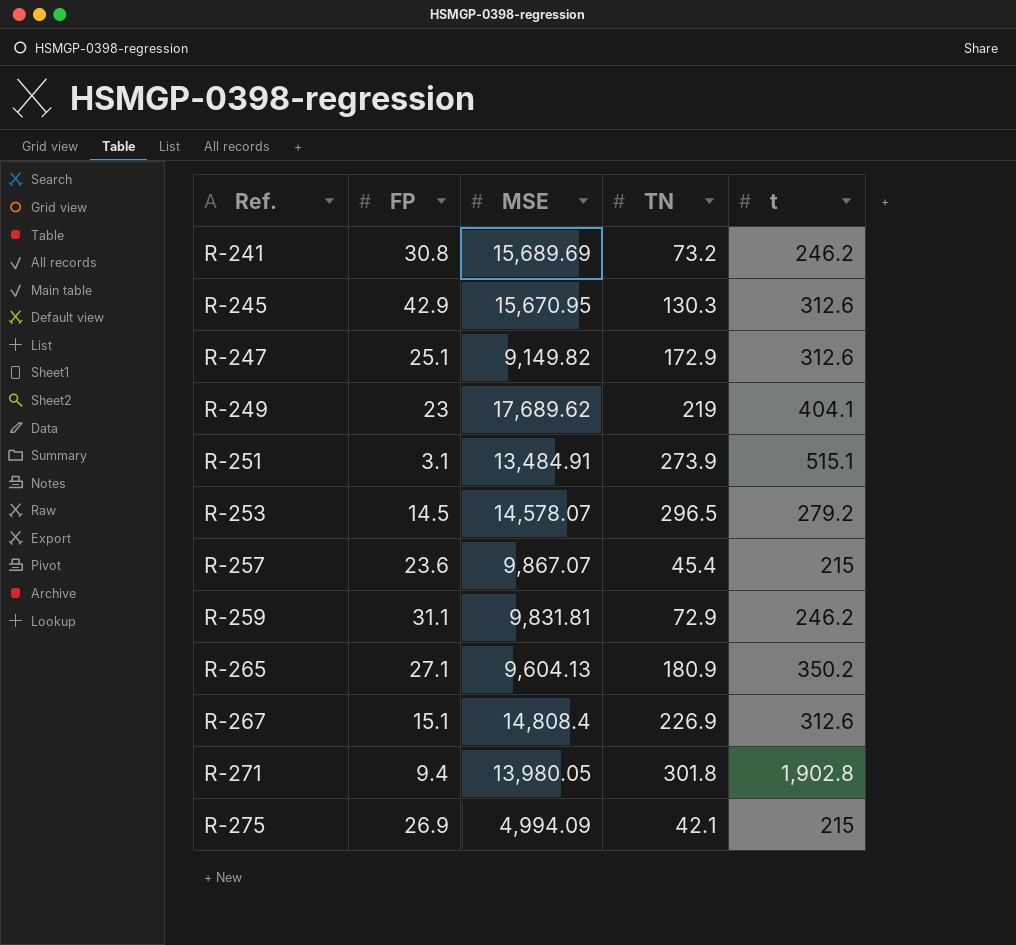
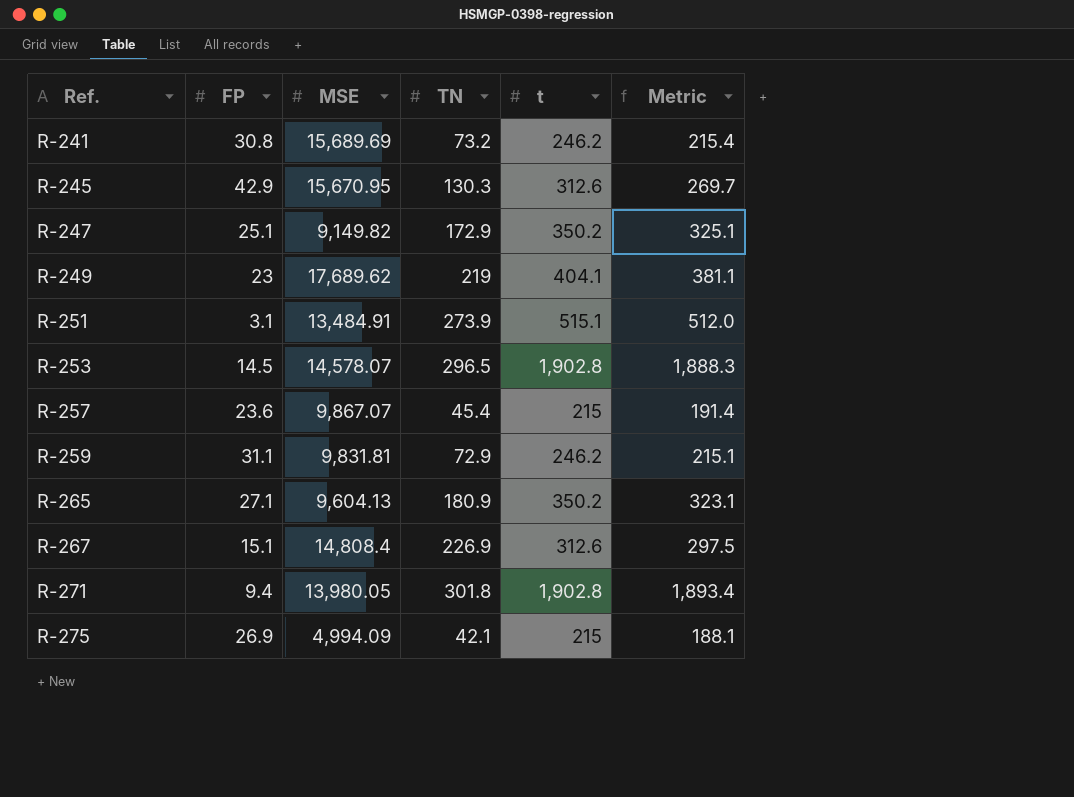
column Metric | formula: none -> [t] - [FP]
R-247 | t: 312.6 -> 350.2
R-253 | t: 279.2 -> 1,902.8

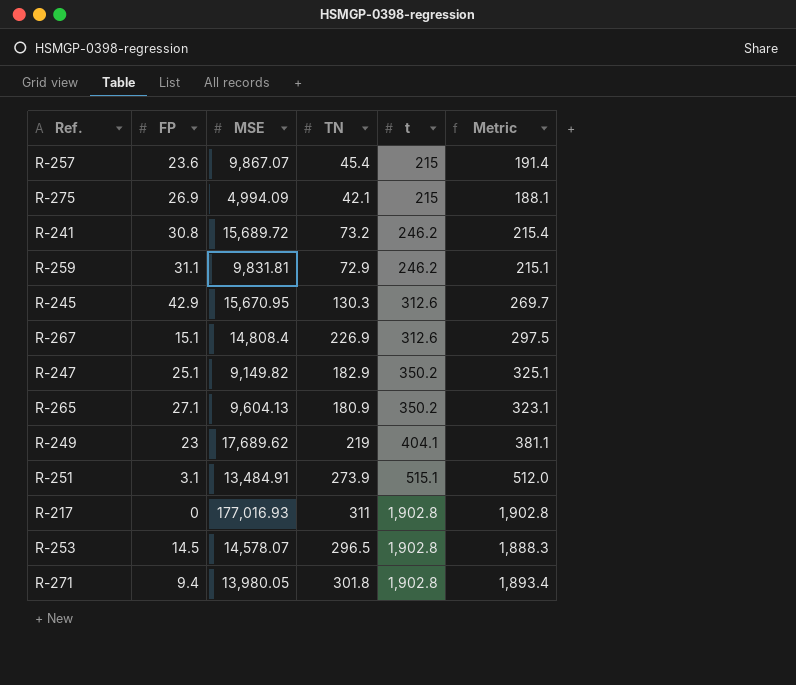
row order: Ref. ascending -> t ascending
R-241 | MSE: 15,689.69 -> 15,689.72
R-247 | TN: 172.9 -> 182.9
row R-217: none -> 0 | 177,016.93 | 311 | 1,902.8 | 1,902.8

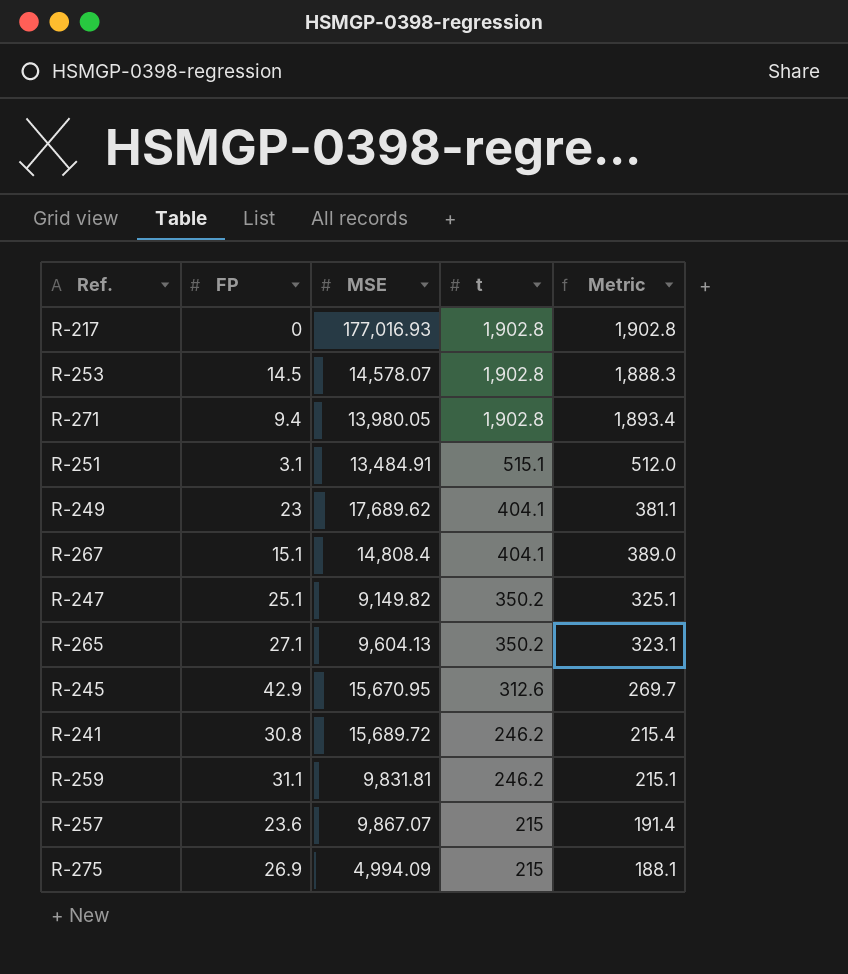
row order: t ascending -> t descending
column TN | position: 4 -> none
R-267 | t: 312.6 -> 404.1
R-267 | Metric: 297.5 -> 389.0

